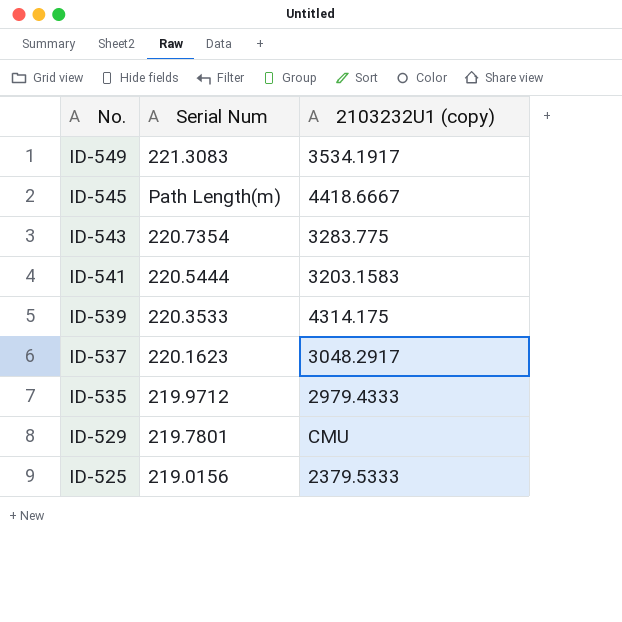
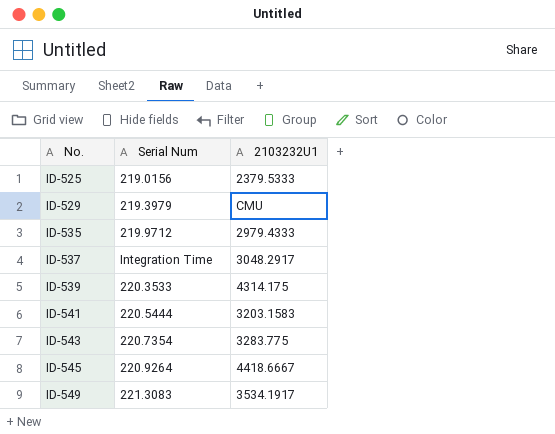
row order: No. descending -> No. ascending
column name: 2103232U1 (copy) -> 2103232U1
ID-529 | Serial Num: 219.7801 -> 219.3979
ID-537 | Serial Num: 220.1623 -> Integration Time
ID-545 | Serial Num: Path Length(m) -> 220.9264

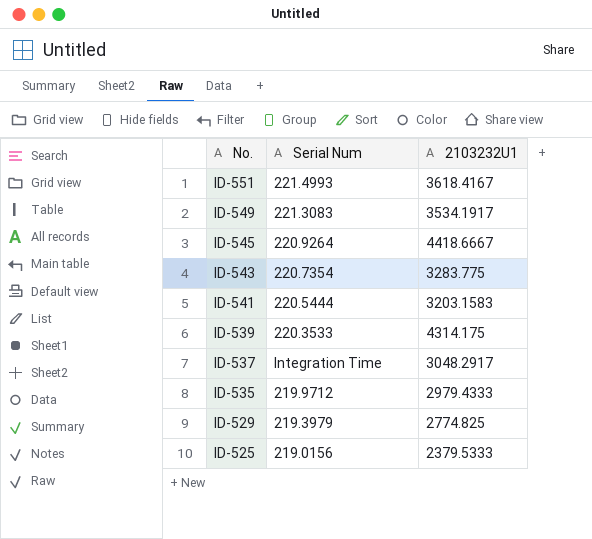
row order: No. ascending -> No. descending
row ID-551: none -> 221.4993 | 3618.4167
ID-529 | 2103232U1: CMU -> 2774.825

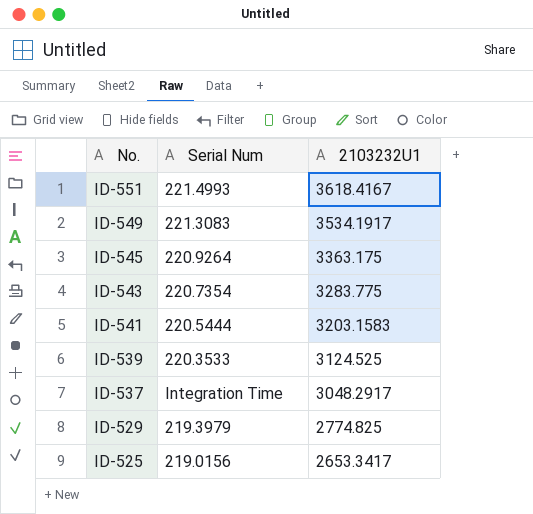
row ID-535: 219.9712 | 2979.4333 -> none
ID-545 | 2103232U1: 4418.6667 -> 3363.175
ID-539 | 2103232U1: 4314.175 -> 3124.525
ID-525 | 2103232U1: 2379.5333 -> 2653.3417

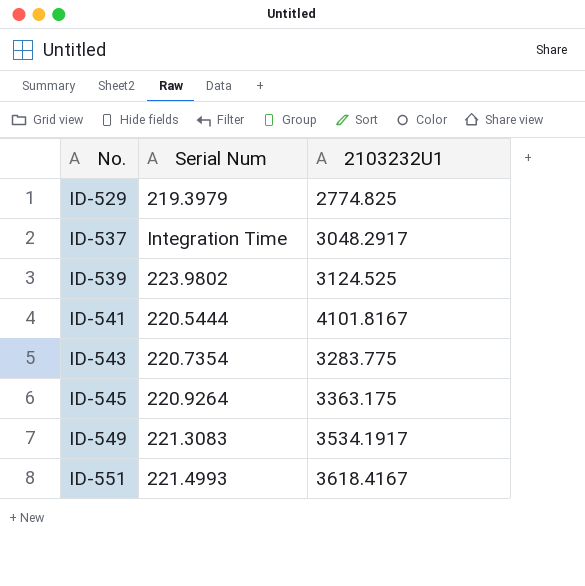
row order: No. descending -> No. ascending
row ID-525: 219.0156 | 2653.3417 -> none
ID-539 | Serial Num: 220.3533 -> 223.9802
ID-541 | 2103232U1: 3203.1583 -> 4101.8167

